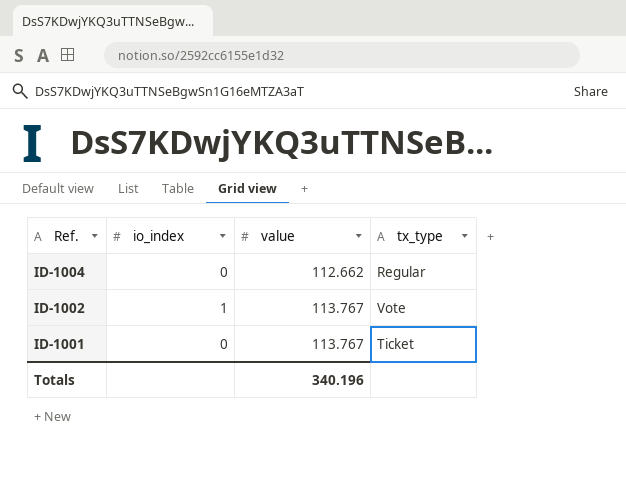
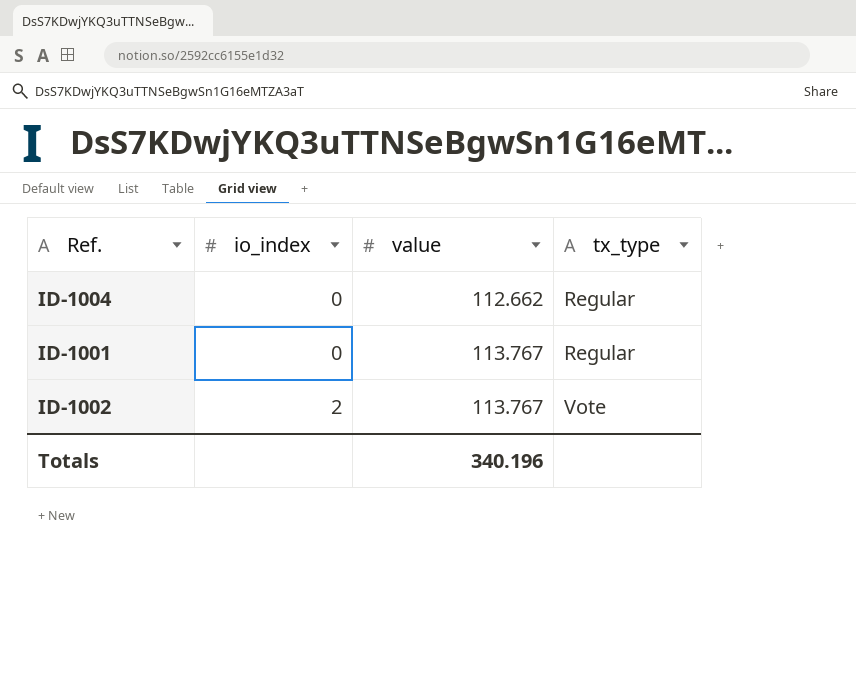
row order: Ref. descending -> io_index ascending
ID-1001 | tx_type: Ticket -> Regular
ID-1002 | io_index: 1 -> 2

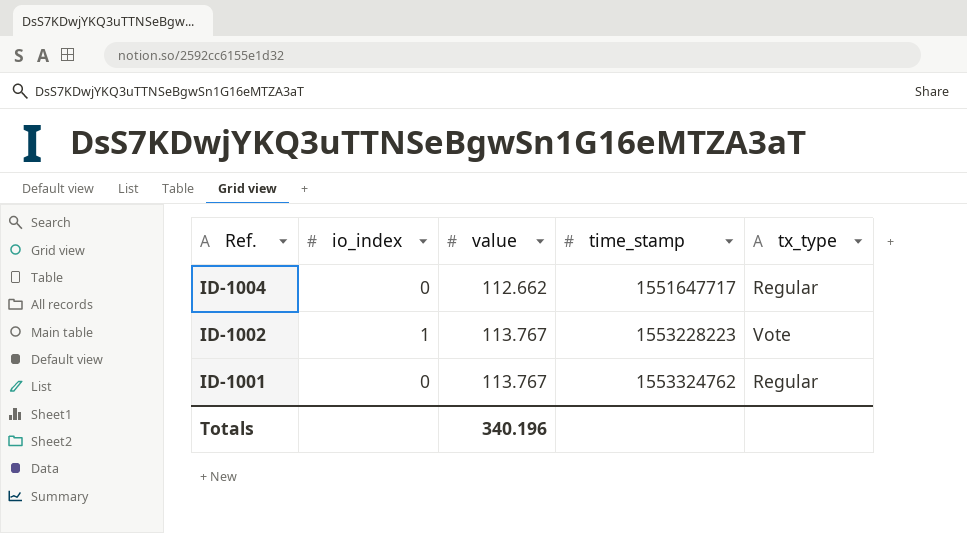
row order: io_index ascending -> Ref. descending
column time_stamp | position: none -> 4
ID-1002 | io_index: 2 -> 1

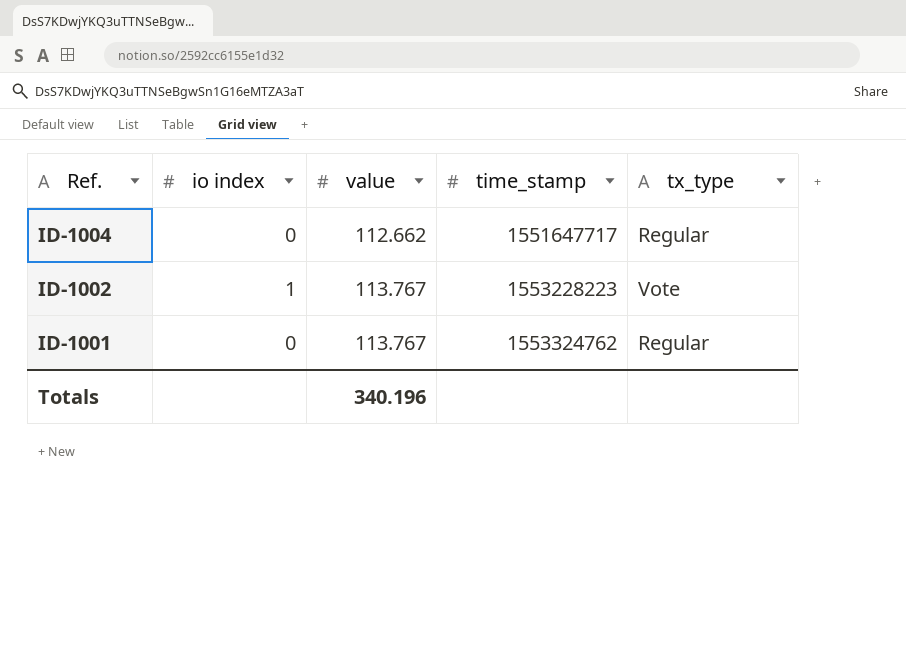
column name: io_index -> io index

